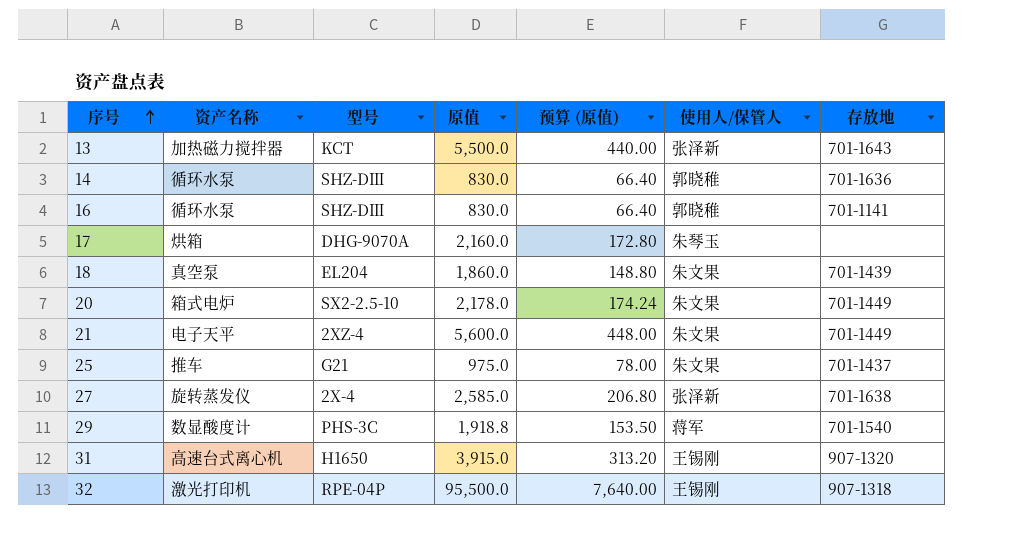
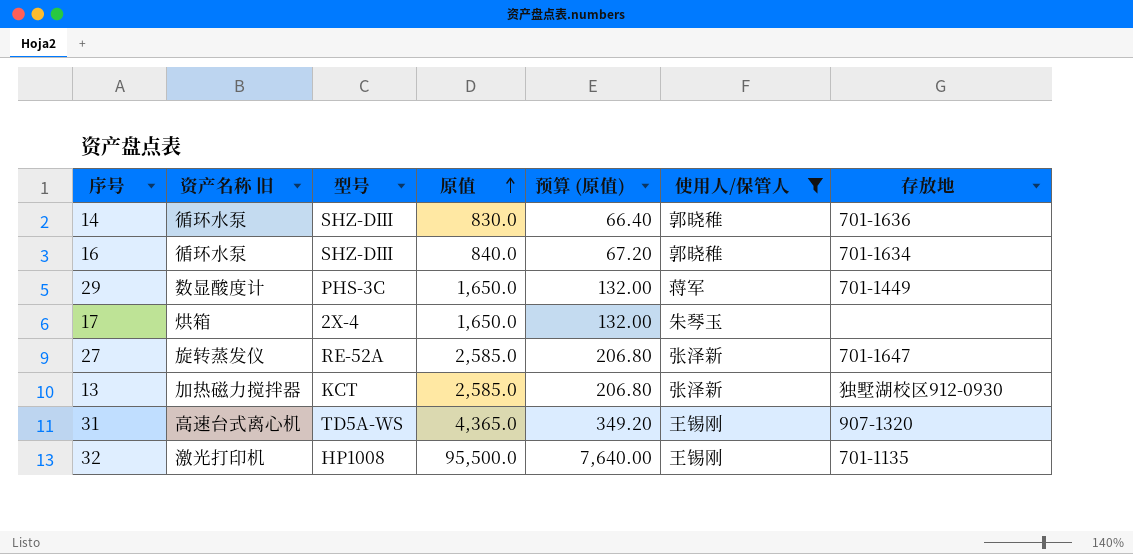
filter: none -> 使用人/保管人 != 朱文果
row order: 序号 ascending -> 原值 ascending
column name: 资产名称 -> 资产名称 旧
16 | 原值: 830.0 -> 840.0
16 | 预算 (原值): 66.40 -> 67.20
16 | 存放地: 701-1141 -> 701-1634
29 | 原值: 1,918.8 -> 1,650.0
29 | 预算 (原值): 153.50 -> 132.00
29 | 存放地: 701-1540 -> 701-1449
17 | 型号: DHG-9070A -> 2X-4
17 | 原值: 2,160.0 -> 1,650.0
17 | 预算 (原值): 172.80 -> 132.00
27 | 型号: 2X-4 -> RE-52A
27 | 存放地: 701-1638 -> 701-1647
13 | 原值: 5,500.0 -> 2,585.0
13 | 预算 (原值): 440.00 -> 206.80
13 | 存放地: 701-1643 -> 独墅湖校区912-0930
31 | 型号: H1650 -> TD5A-WS
31 | 原值: 3,915.0 -> 4,365.0
31 | 预算 (原值): 313.20 -> 349.20
32 | 型号: RPE-04P -> HP1008
32 | 存放地: 907-1318 -> 701-1135

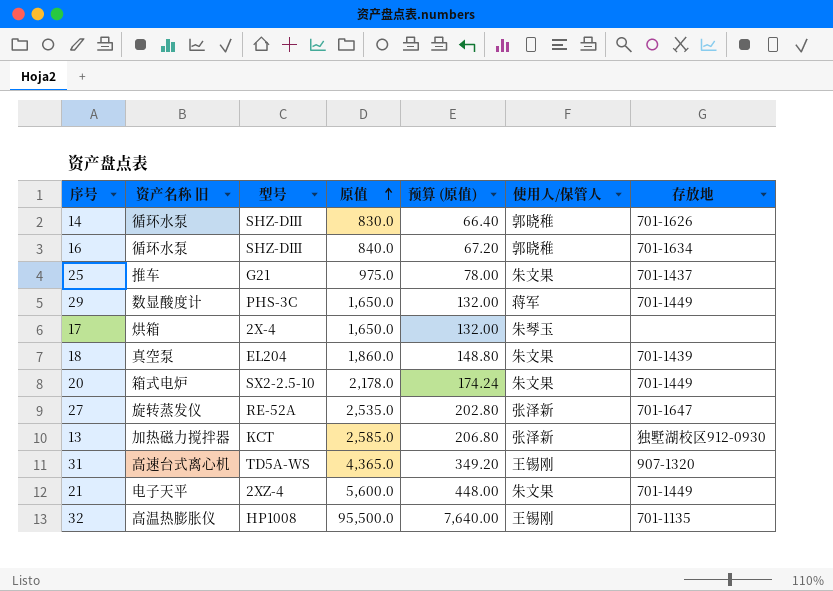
filter: 使用人/保管人 != 朱文果 -> none
14 | 存放地: 701-1636 -> 701-1626
27 | 原值: 2,585.0 -> 2,535.0
27 | 预算 (原值): 206.80 -> 202.80
32 | 资产名称 旧: 激光打印机 -> 高温热膨胀仪

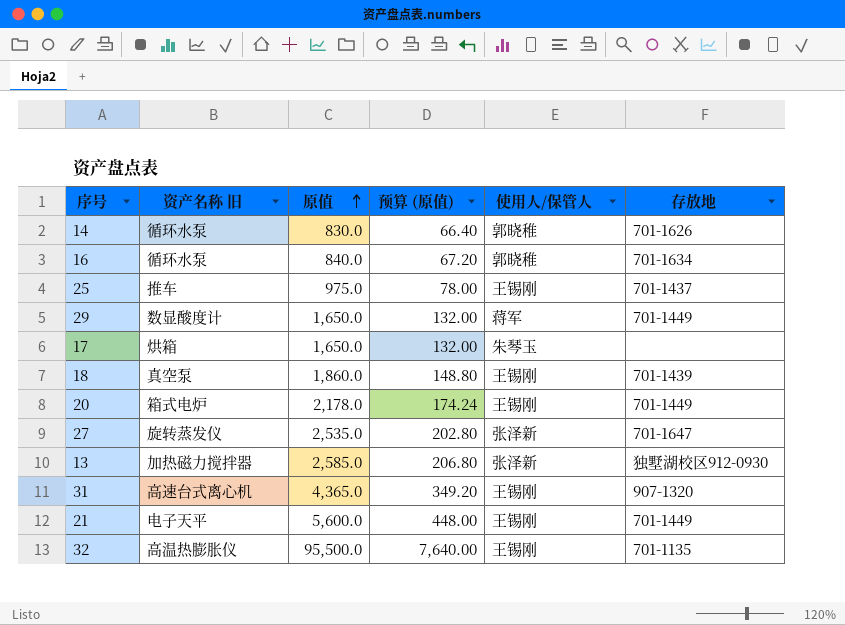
column 型号 | position: 3 -> none
25 | 使用人/保管人: 朱文果 -> 王锡刚
18 | 使用人/保管人: 朱文果 -> 王锡刚
20 | 使用人/保管人: 朱文果 -> 王锡刚
21 | 使用人/保管人: 朱文果 -> 王锡刚

